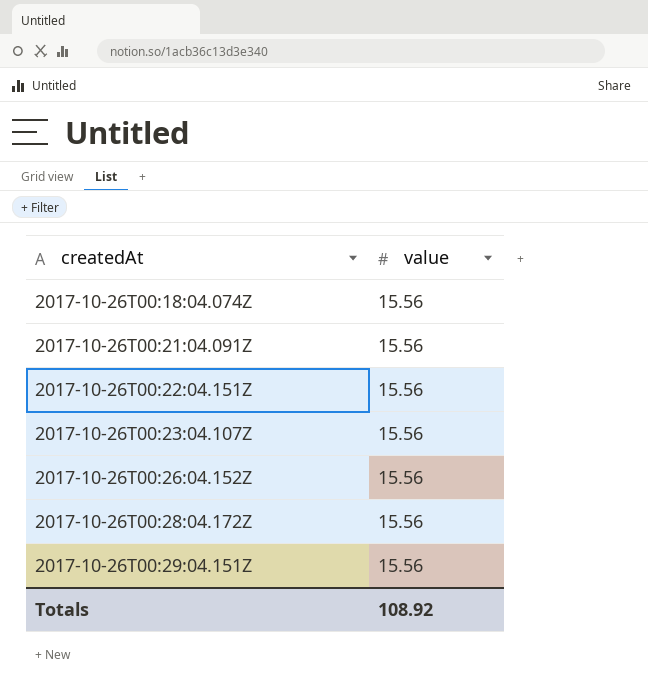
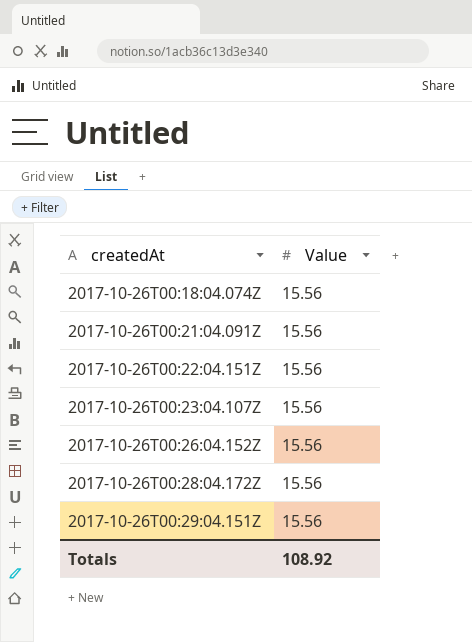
column name: value -> Value

